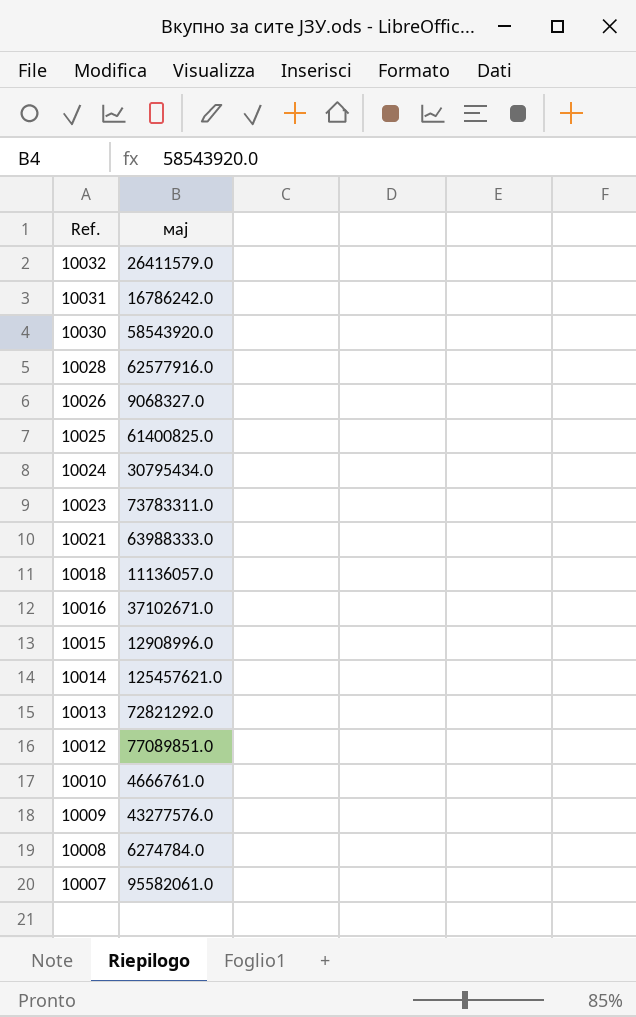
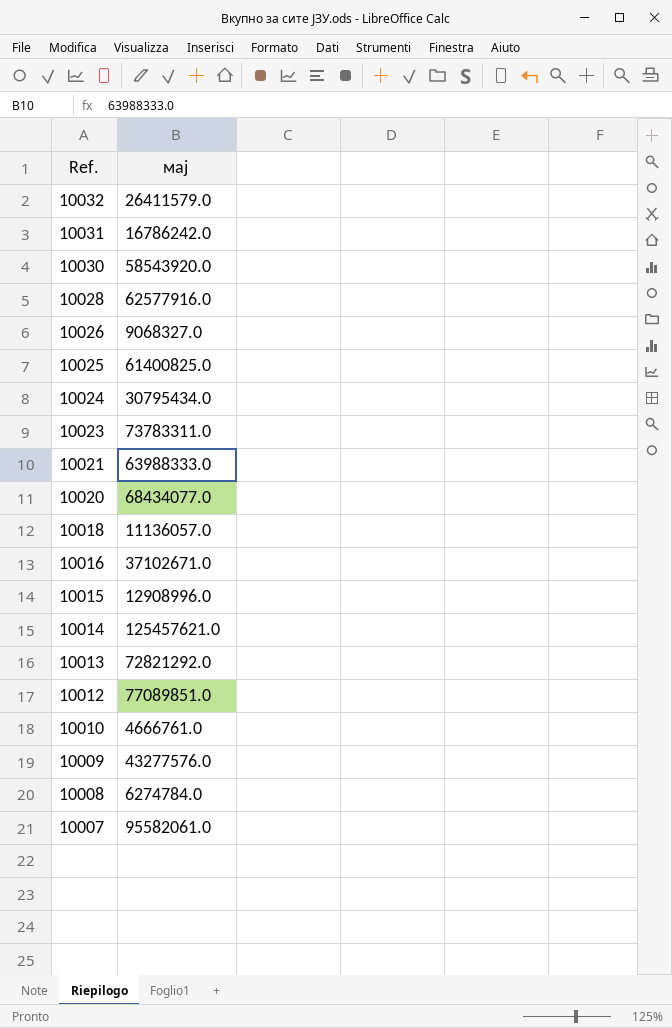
row 10020: none -> 68434077.0

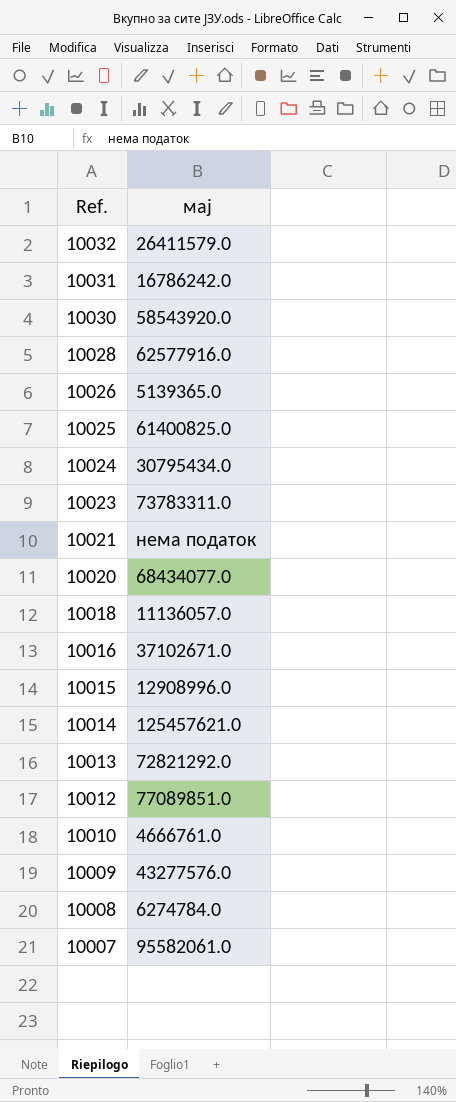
10026 | мај: 9068327.0 -> 5139365.0
10021 | мај: 63988333.0 -> нема податок

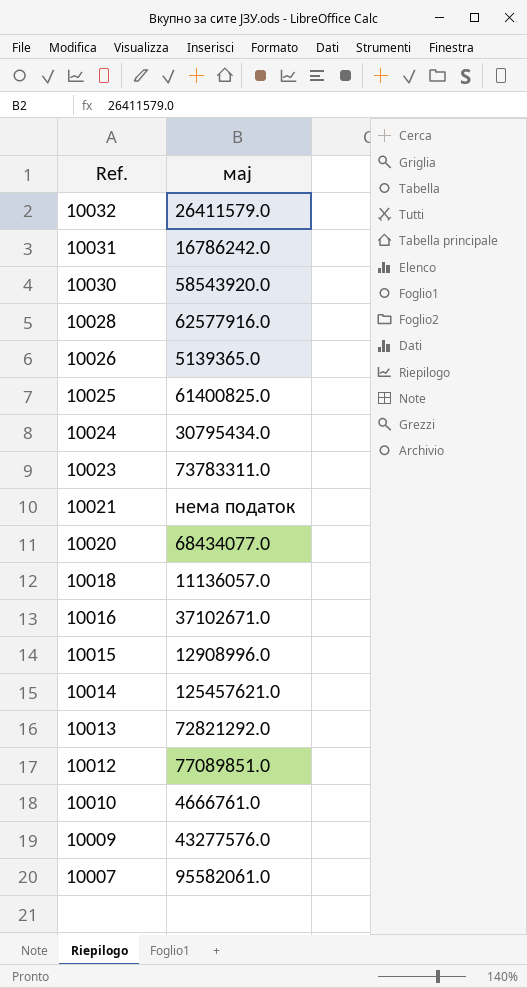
row 10008: 6274784.0 -> none

